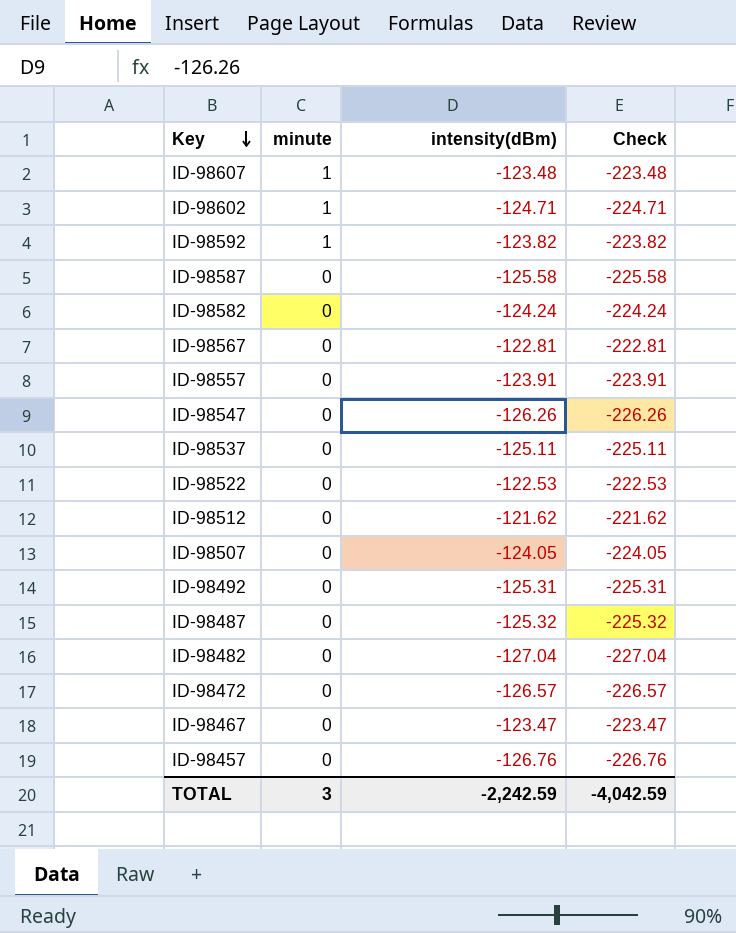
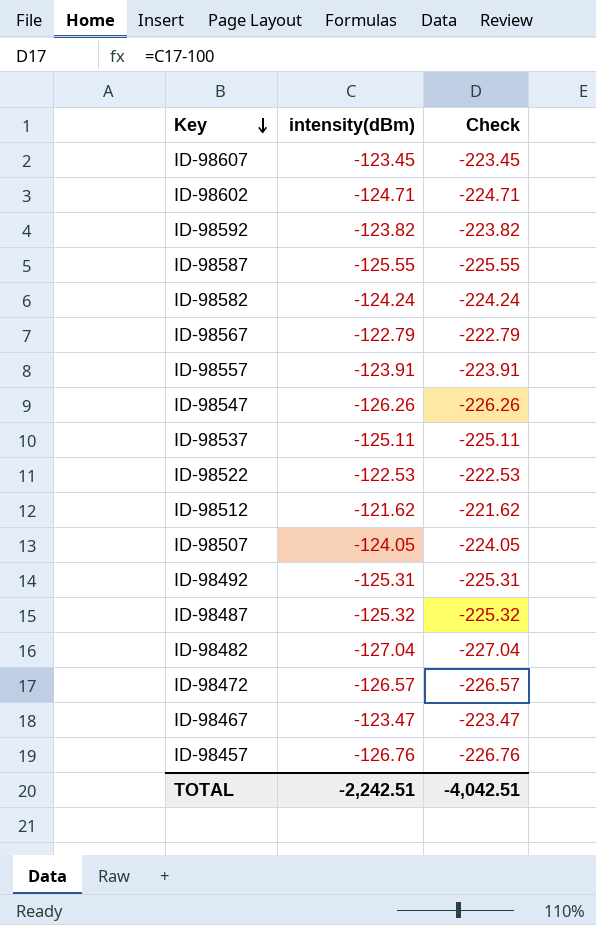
column minute | position: 2 -> none
ID-98607 | intensity(dBm): -123.48 -> -123.45
ID-98607 | Check: -223.48 -> -223.45
ID-98587 | intensity(dBm): -125.58 -> -125.55
ID-98587 | Check: -225.58 -> -225.55
ID-98567 | intensity(dBm): -122.81 -> -122.79
ID-98567 | Check: -222.81 -> -222.79
TOTAL | intensity(dBm): -2,242.59 -> -2,242.51
TOTAL | Check: -4,042.59 -> -4,042.51

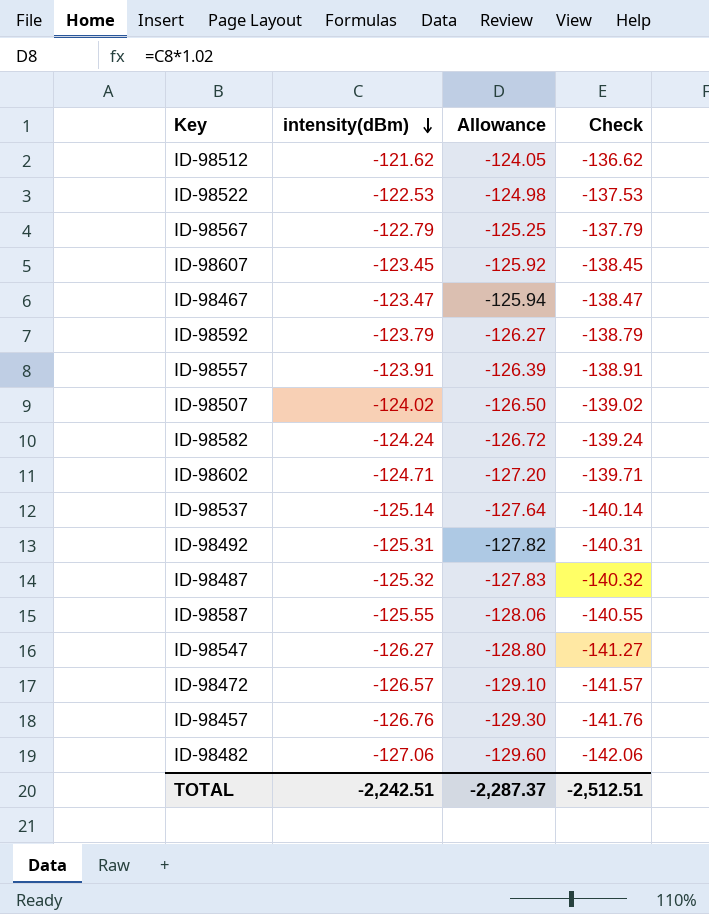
row order: Key descending -> intensity(dBm) descending
column Allowance | formula: none -> [intensity(dBm)] * 1.02
column Check | formula: [intensity(dBm)] - 100 -> [intensity(dBm)] - 15
ID-98592 | intensity(dBm): -123.82 -> -123.79
ID-98507 | intensity(dBm): -124.05 -> -124.02
ID-98537 | intensity(dBm): -125.11 -> -125.14
ID-98547 | intensity(dBm): -126.26 -> -126.27
ID-98482 | intensity(dBm): -127.04 -> -127.06
TOTAL | Check: -4,042.51 -> -2,512.51

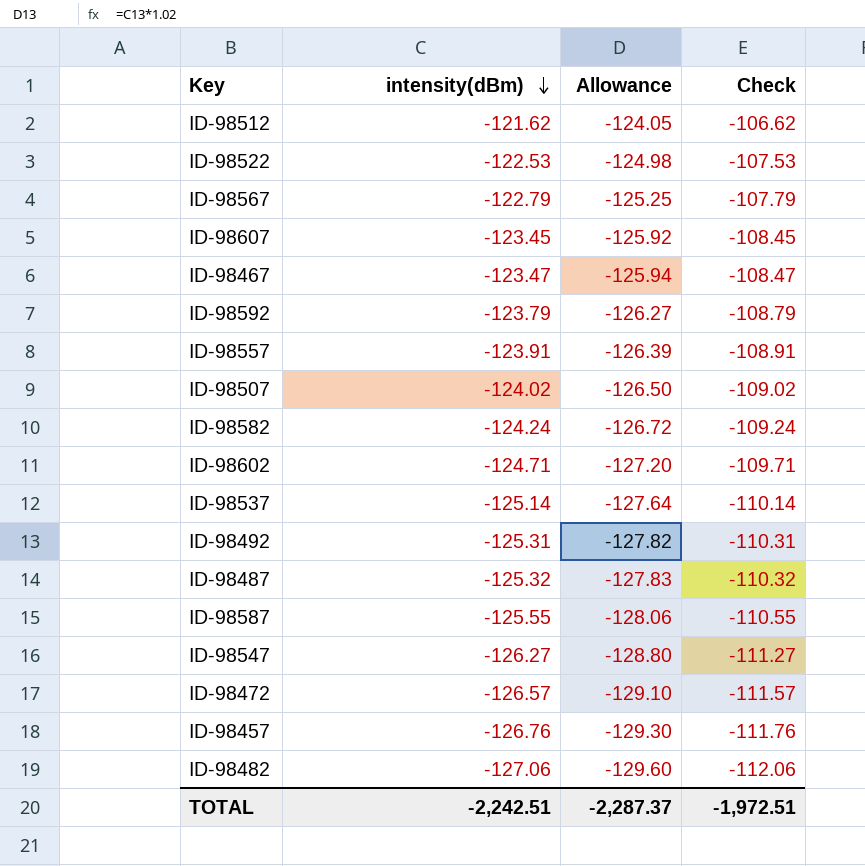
column Check | formula: [intensity(dBm)] - 15 -> [intensity(dBm)] + 15
TOTAL | Check: -2,512.51 -> -1,972.51

